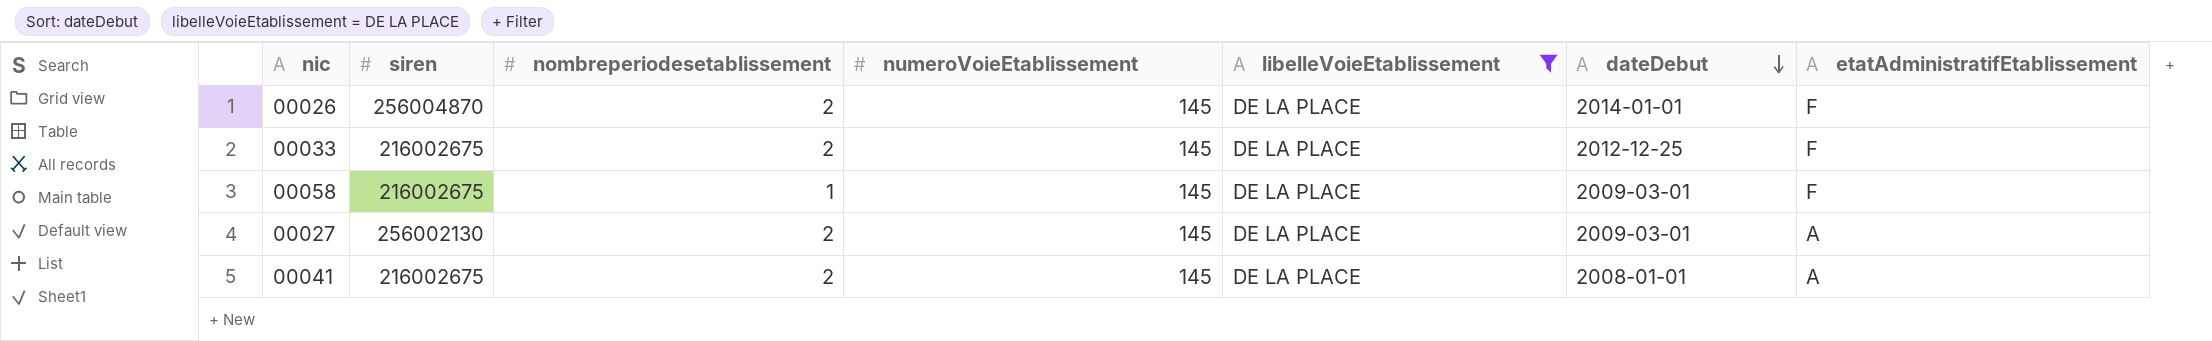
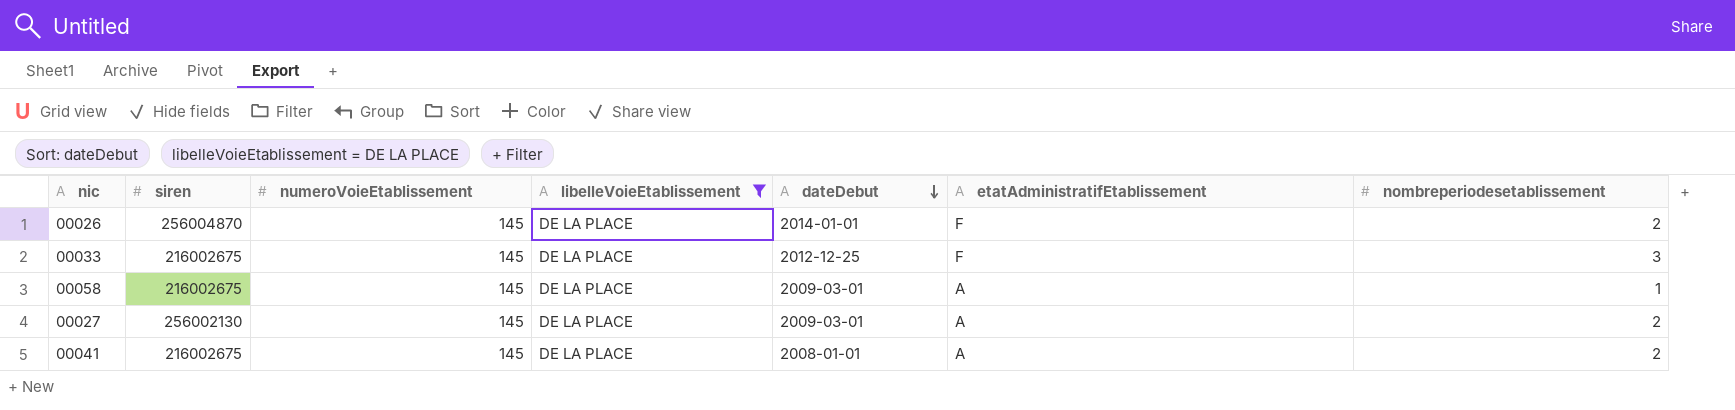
column nombreperiodesetablissement | position: 3 -> 7
00033 | nombreperiodesetablissement: 2 -> 3
00058 | etatAdministratifEtablissement: F -> A

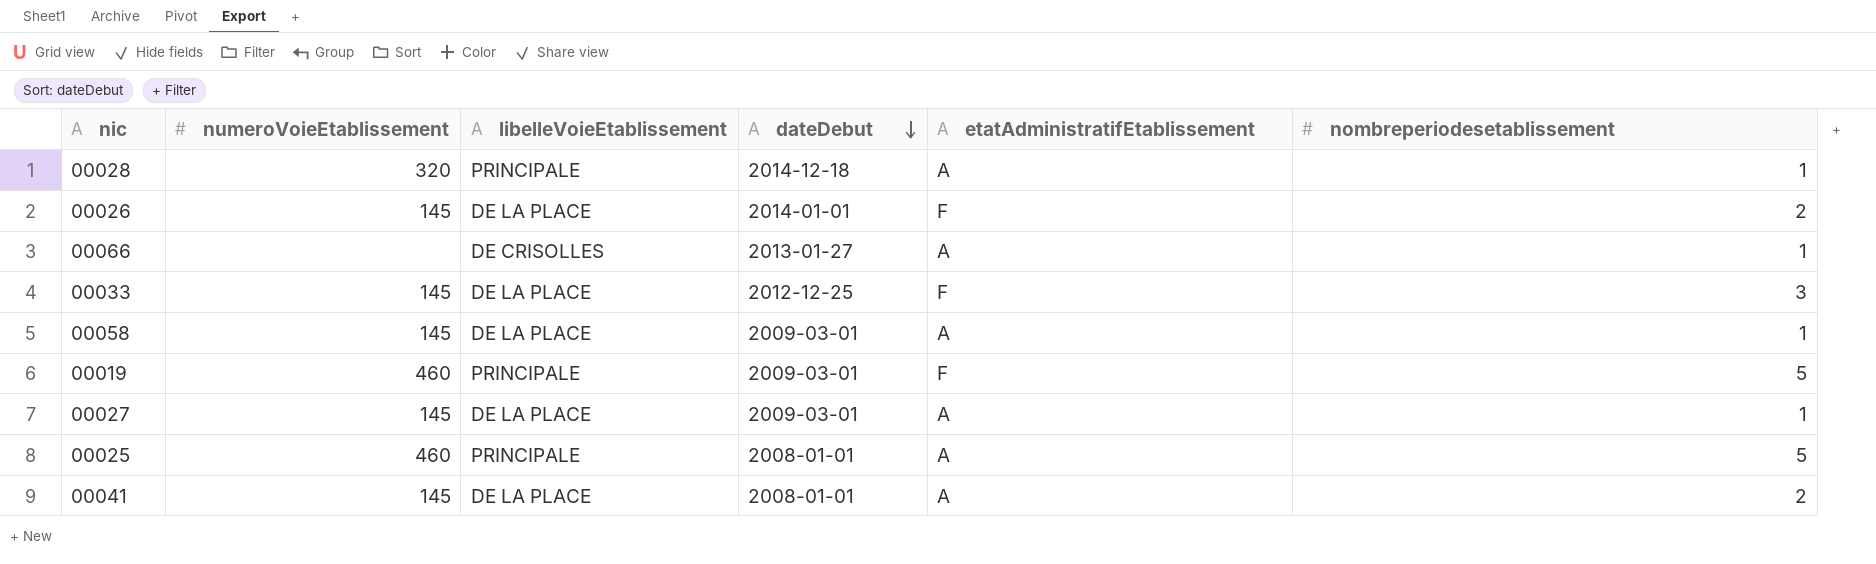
filter: libelleVoieEtablissement = DE LA PLACE -> none
column siren | position: 2 -> none
00027 | nombreperiodesetablissement: 2 -> 1

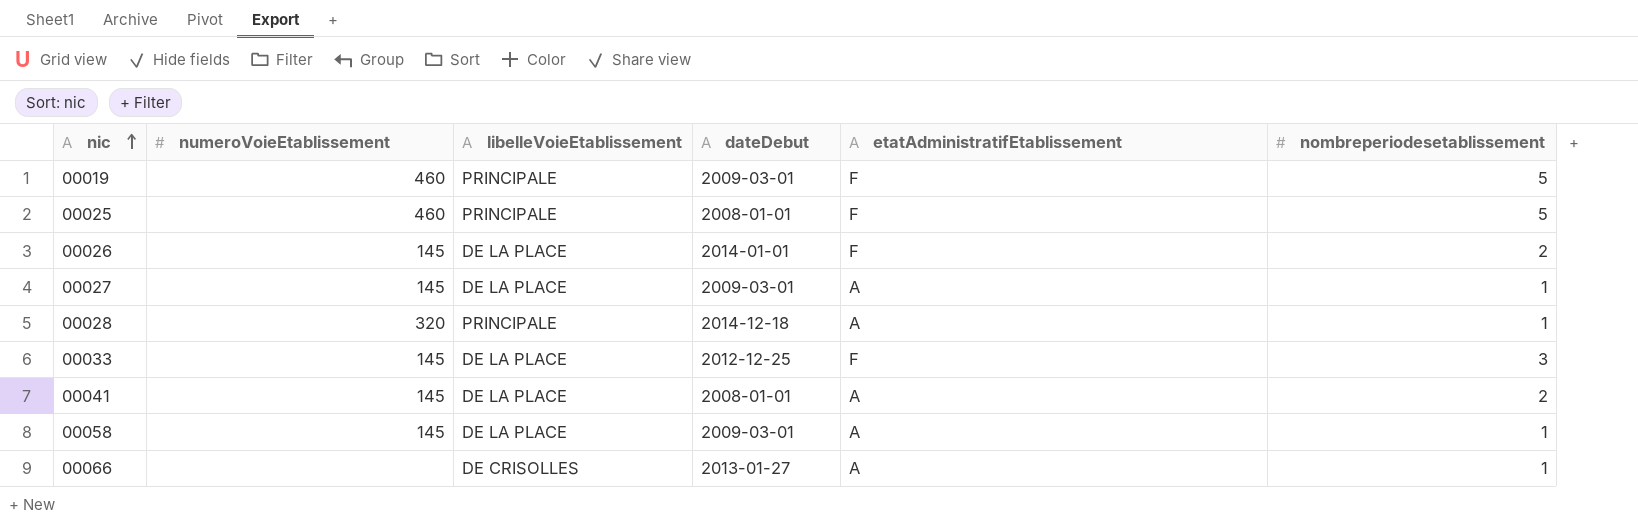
row order: dateDebut descending -> nic ascending
00025 | etatAdministratifEtablissement: A -> F

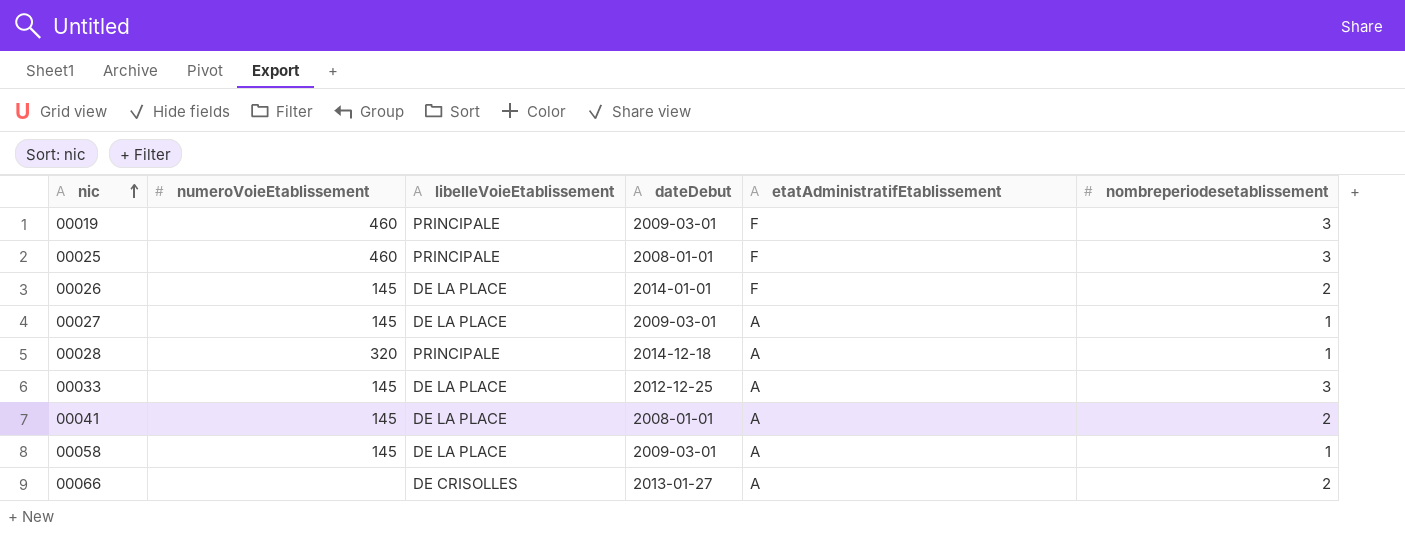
00019 | nombreperiodesetablissement: 5 -> 3
00025 | nombreperiodesetablissement: 5 -> 3
00033 | etatAdministratifEtablissement: F -> A
00066 | nombreperiodesetablissement: 1 -> 2

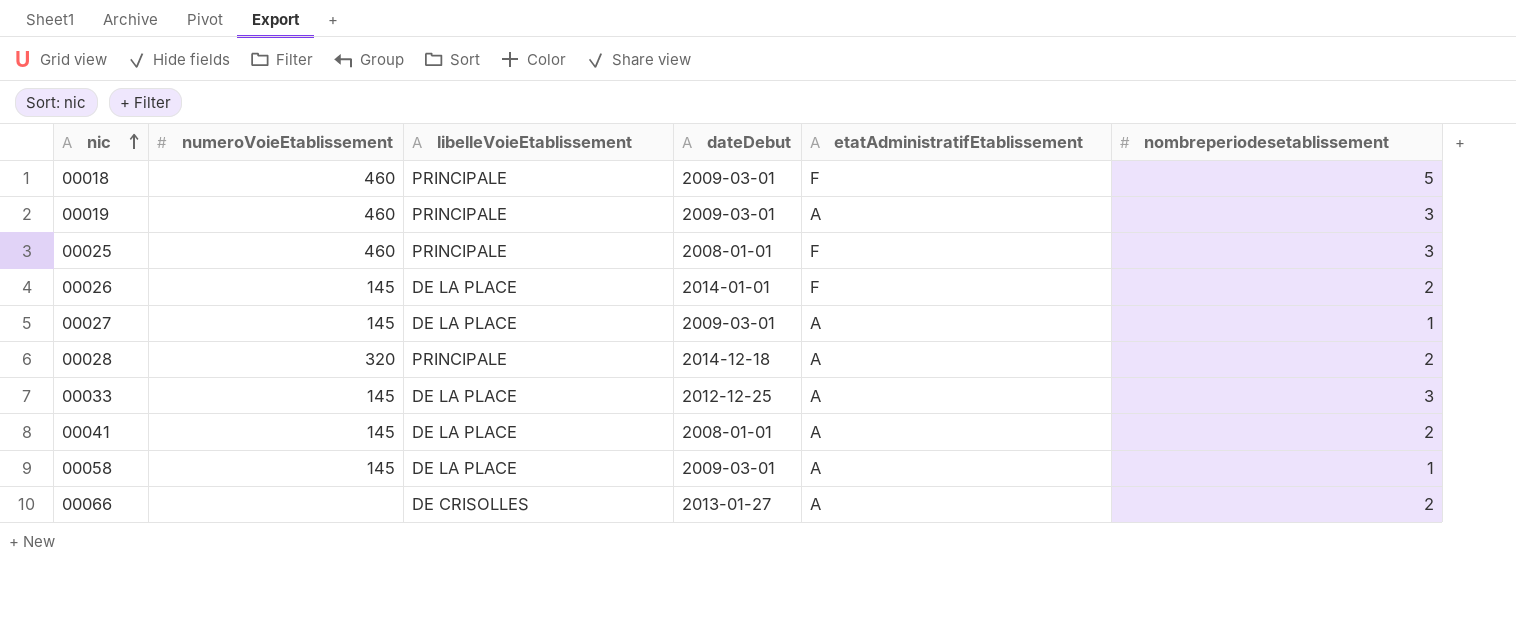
row 00018: none -> 460 | PRINCIPALE | 2009-03-01 | F | 5
00019 | etatAdministratifEtablissement: F -> A
00028 | nombreperiodesetablissement: 1 -> 2

